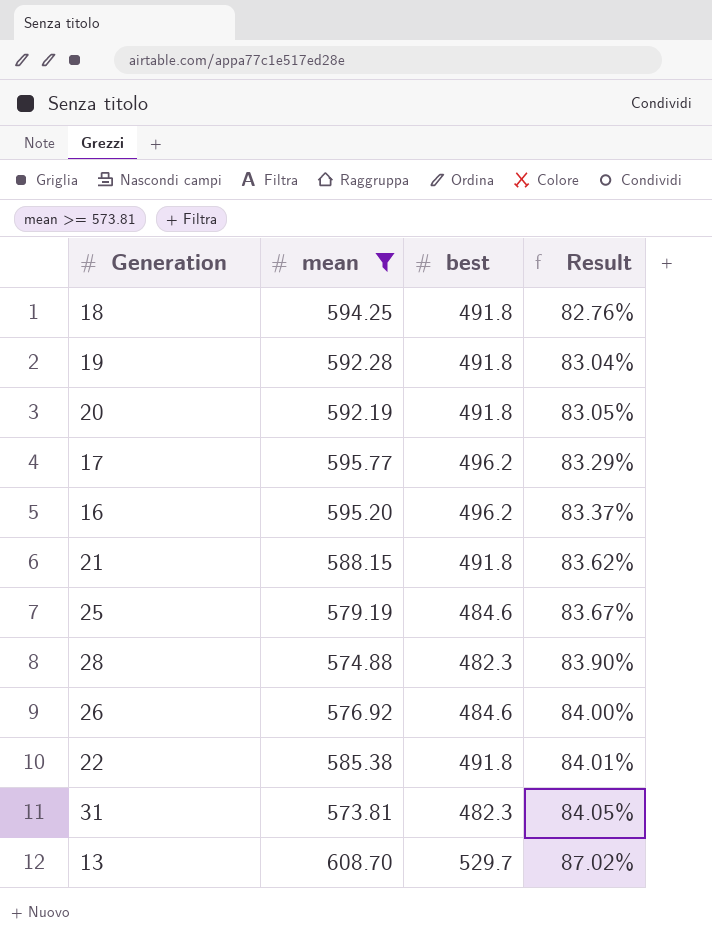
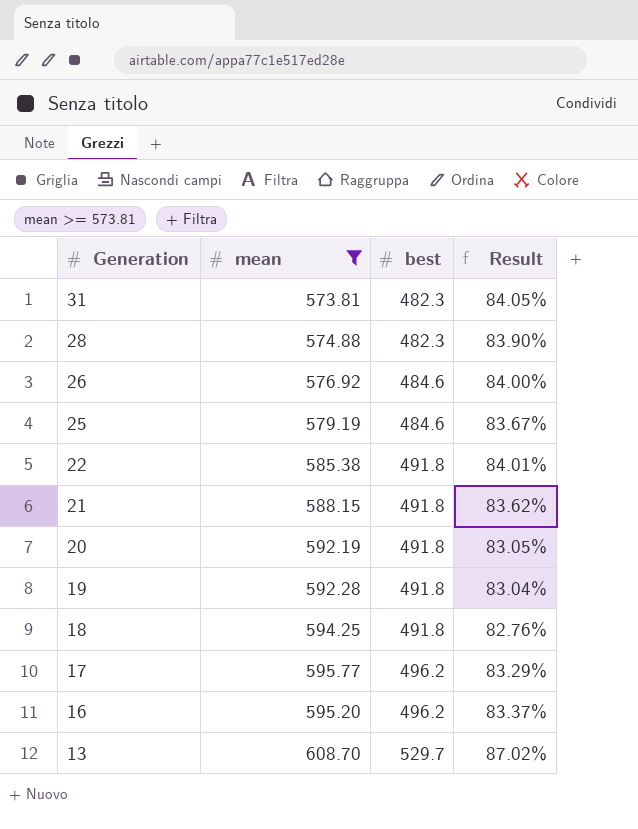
row order: Result ascending -> Generation descending

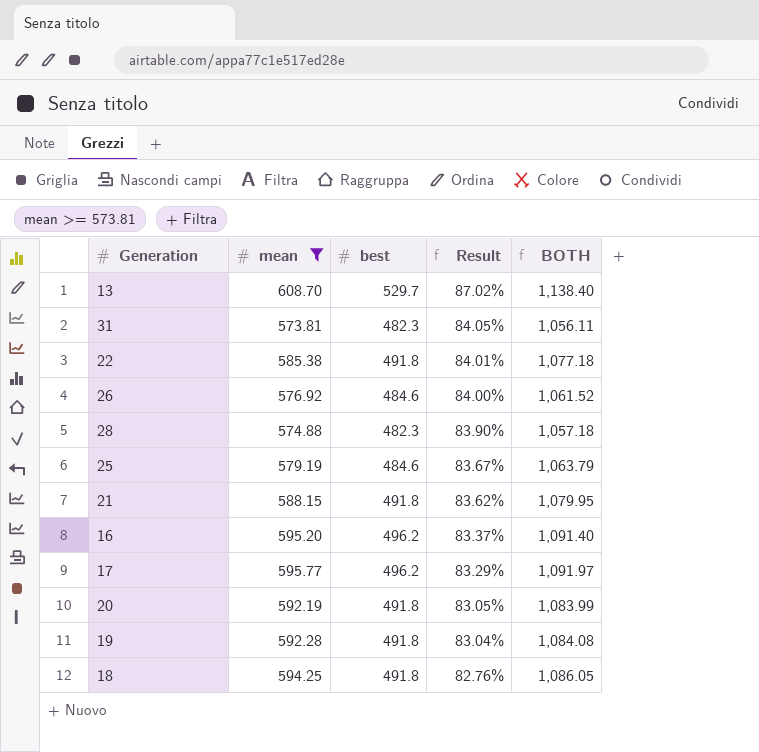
row order: Generation descending -> Result descending
column BOTH | formula: none -> [mean] + [best]

